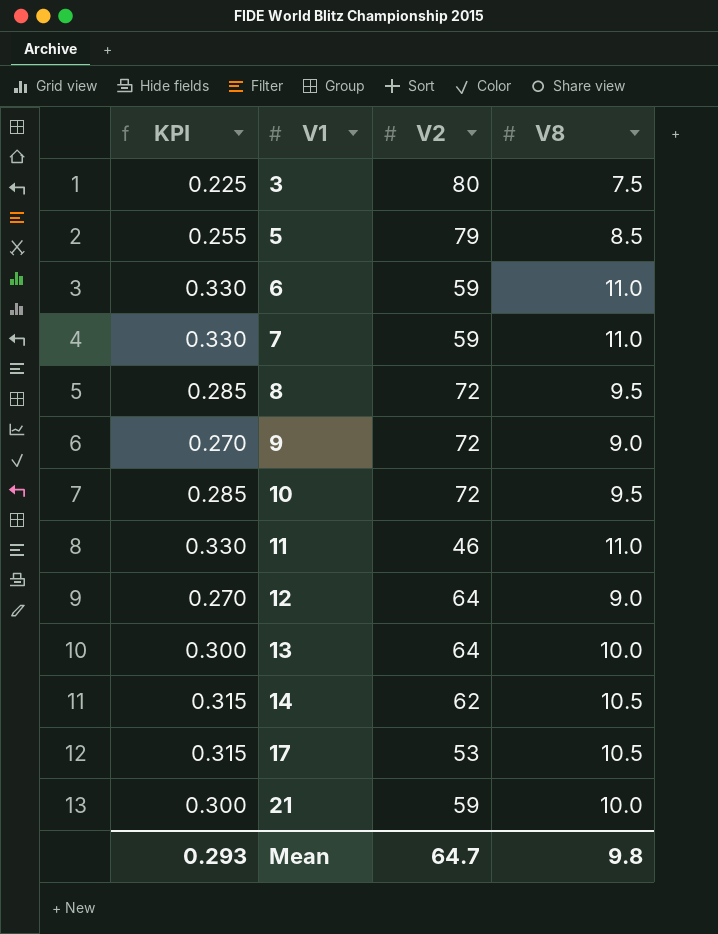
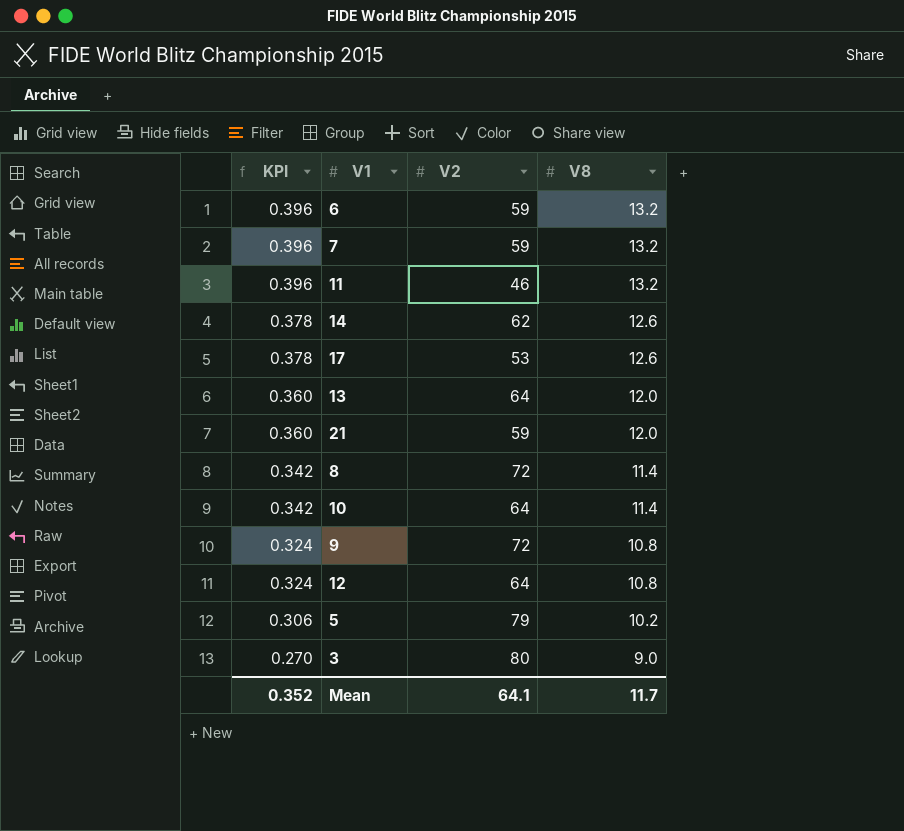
row order: V1 ascending -> KPI descending
6 | KPI: 0.330 -> 0.396
6 | V8: 11.0 -> 13.2
7 | KPI: 0.330 -> 0.396
7 | V8: 11.0 -> 13.2
11 | KPI: 0.330 -> 0.396
11 | V8: 11.0 -> 13.2
14 | KPI: 0.315 -> 0.378
14 | V8: 10.5 -> 12.6
17 | KPI: 0.315 -> 0.378
17 | V8: 10.5 -> 12.6
13 | KPI: 0.300 -> 0.360
13 | V8: 10.0 -> 12.0
21 | KPI: 0.300 -> 0.360
21 | V8: 10.0 -> 12.0
8 | KPI: 0.285 -> 0.342
8 | V8: 9.5 -> 11.4
10 | KPI: 0.285 -> 0.342
10 | V2: 72 -> 64
10 | V8: 9.5 -> 11.4
9 | KPI: 0.270 -> 0.324
9 | V8: 9.0 -> 10.8
12 | KPI: 0.270 -> 0.324
12 | V8: 9.0 -> 10.8
5 | KPI: 0.255 -> 0.306
5 | V8: 8.5 -> 10.2
3 | KPI: 0.225 -> 0.270
3 | V8: 7.5 -> 9.0
Mean | KPI: 0.293 -> 0.352
Mean | V2: 64.7 -> 64.1
Mean | V8: 9.8 -> 11.7

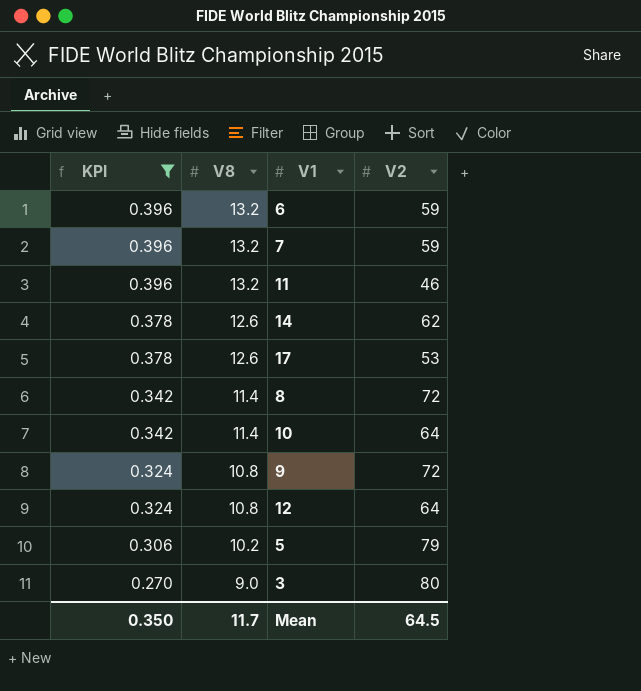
filter: none -> KPI != 0.360
column V8 | position: 4 -> 2
Mean | KPI: 0.352 -> 0.350
Mean | V2: 64.1 -> 64.5

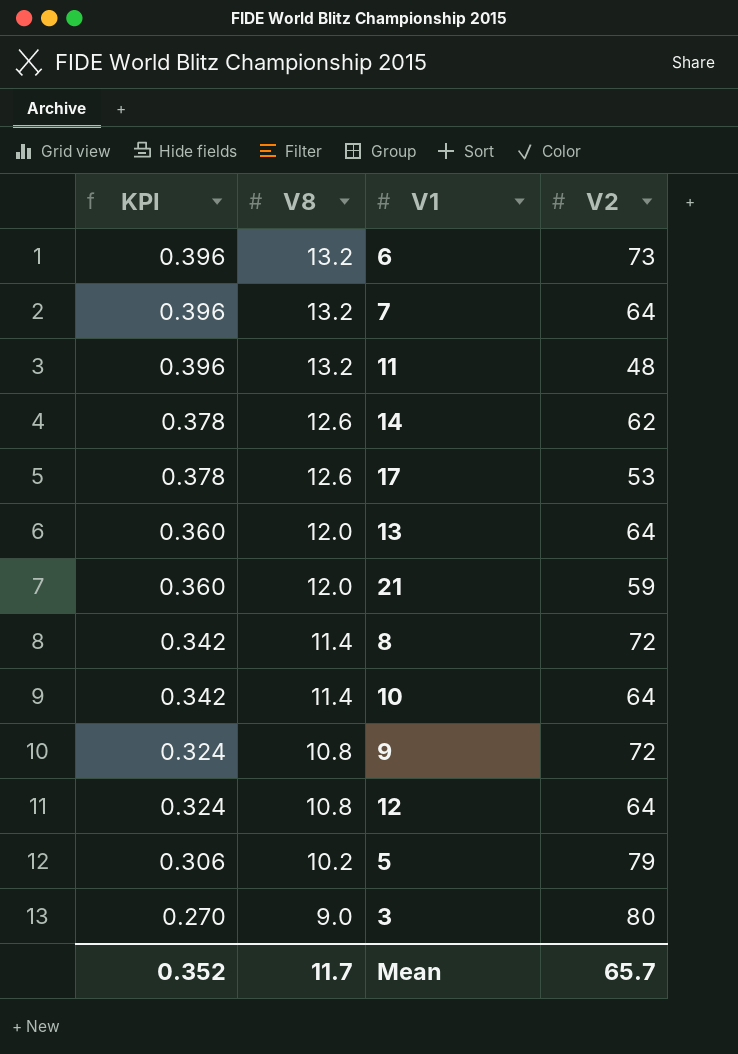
filter: KPI != 0.360 -> none
6 | V2: 59 -> 73
7 | V2: 59 -> 64
11 | V2: 46 -> 48
Mean | KPI: 0.350 -> 0.352
Mean | V2: 64.5 -> 65.7

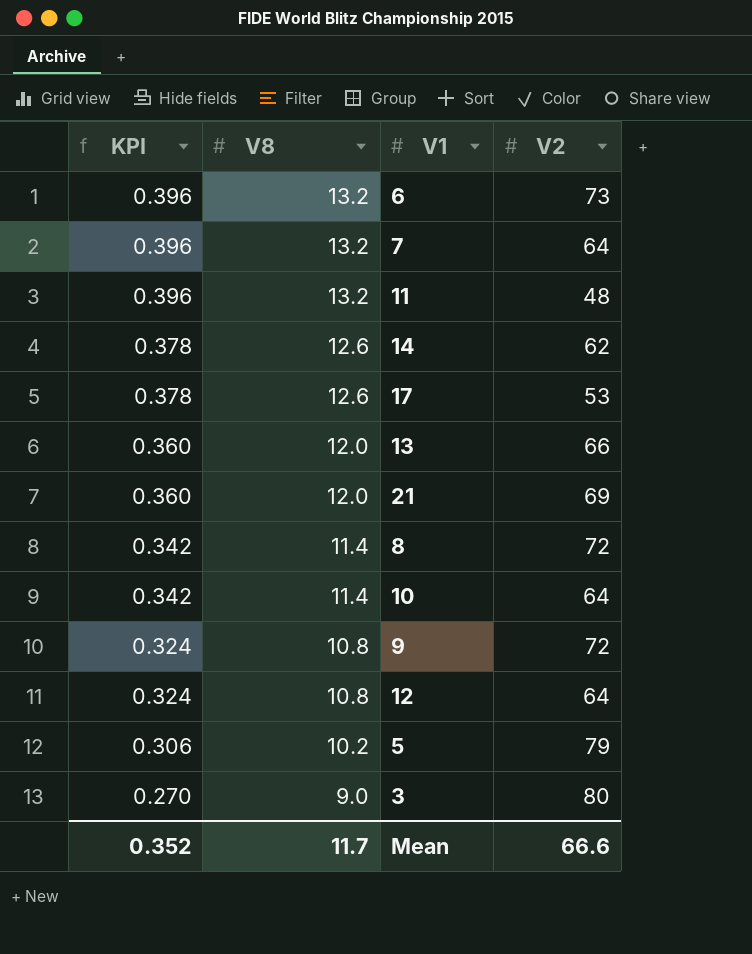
13 | V2: 64 -> 66
21 | V2: 59 -> 69
Mean | V2: 65.7 -> 66.6

